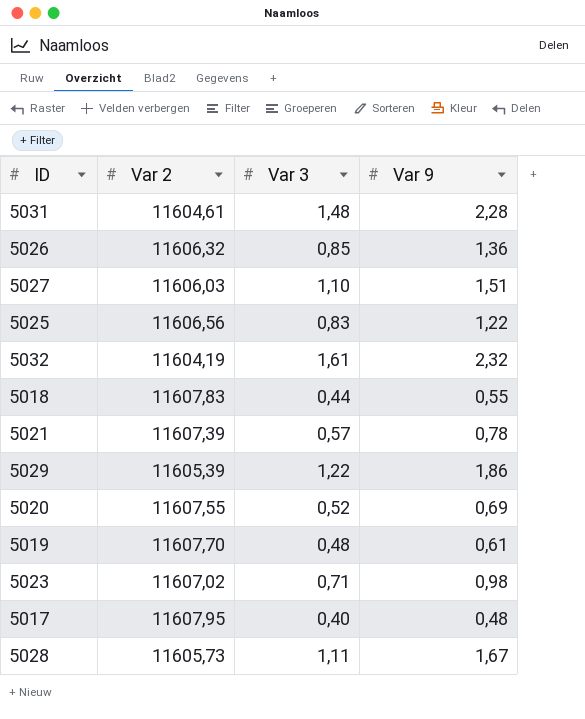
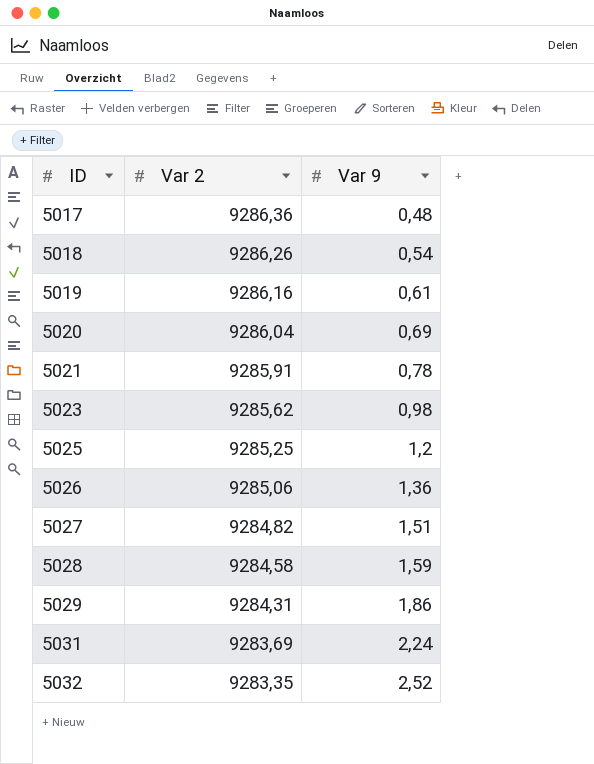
row order: none -> ID ascending
column Var 3 | position: 3 -> none
5017 | Var 2: 11607,95 -> 9286,36
5018 | Var 2: 11607,83 -> 9286,26
5018 | Var 9: 0,55 -> 0,54
5019 | Var 2: 11607,70 -> 9286,16
5020 | Var 2: 11607,55 -> 9286,04
5021 | Var 2: 11607,39 -> 9285,91
5023 | Var 2: 11607,02 -> 9285,62
5025 | Var 2: 11606,56 -> 9285,25
5025 | Var 9: 1,22 -> 1,2
5026 | Var 2: 11606,32 -> 9285,06
5027 | Var 2: 11606,03 -> 9284,82
5028 | Var 2: 11605,73 -> 9284,58
5028 | Var 9: 1,67 -> 1,59
5029 | Var 2: 11605,39 -> 9284,31
5031 | Var 2: 11604,61 -> 9283,69
5031 | Var 9: 2,28 -> 2,24
5032 | Var 2: 11604,19 -> 9283,35
5032 | Var 9: 2,32 -> 2,52

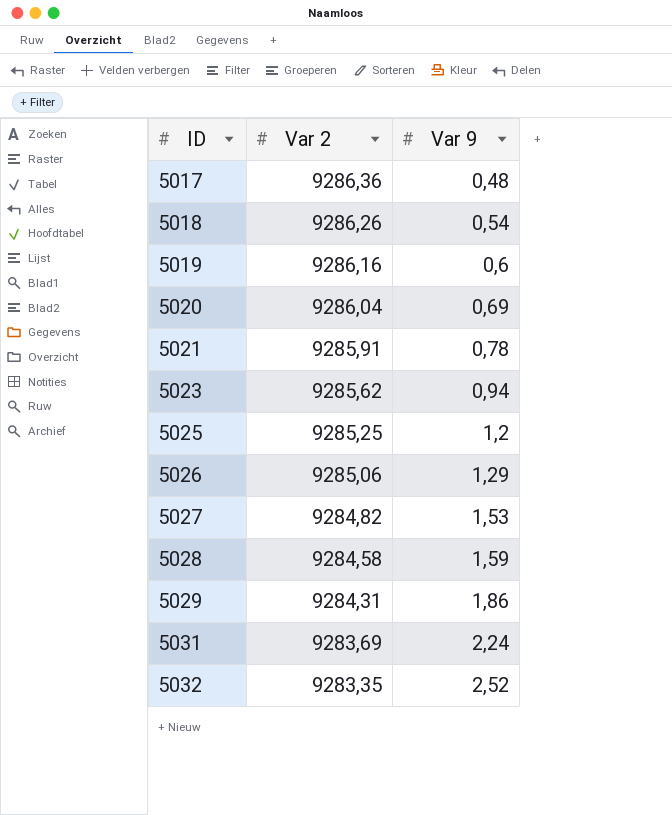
5019 | Var 9: 0,61 -> 0,6
5023 | Var 9: 0,98 -> 0,94
5026 | Var 9: 1,36 -> 1,29
5027 | Var 9: 1,51 -> 1,53

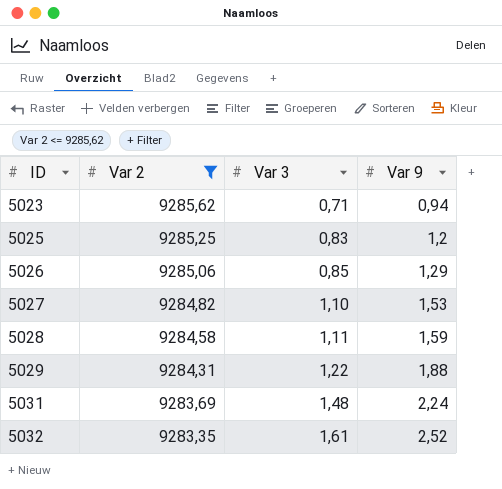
filter: none -> Var 2 <= 9285,62
column Var 3 | position: none -> 3
5029 | Var 9: 1,86 -> 1,88

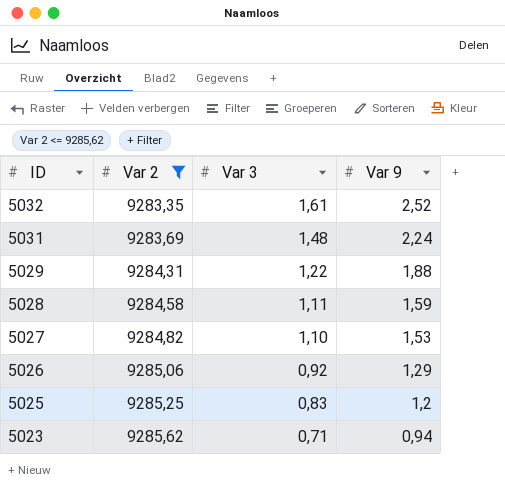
row order: ID ascending -> ID descending
5026 | Var 3: 0,85 -> 0,92

